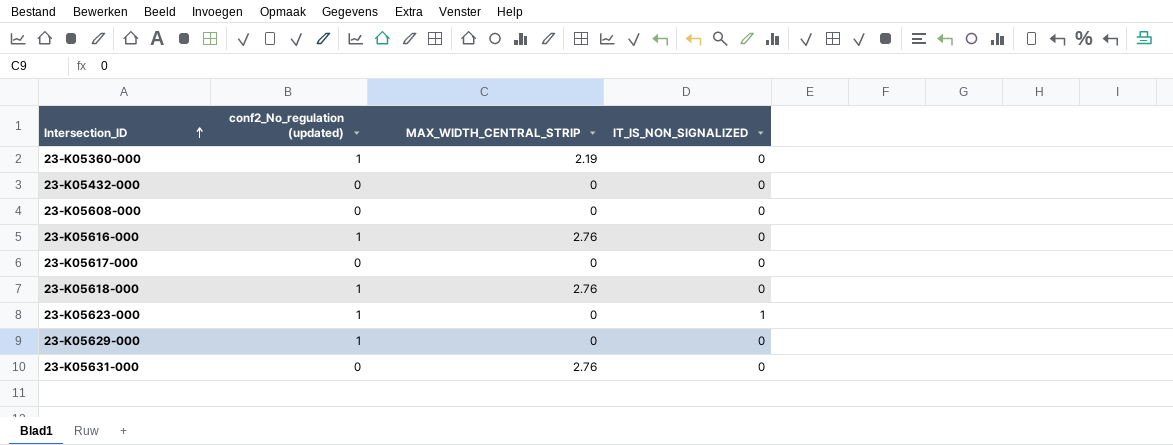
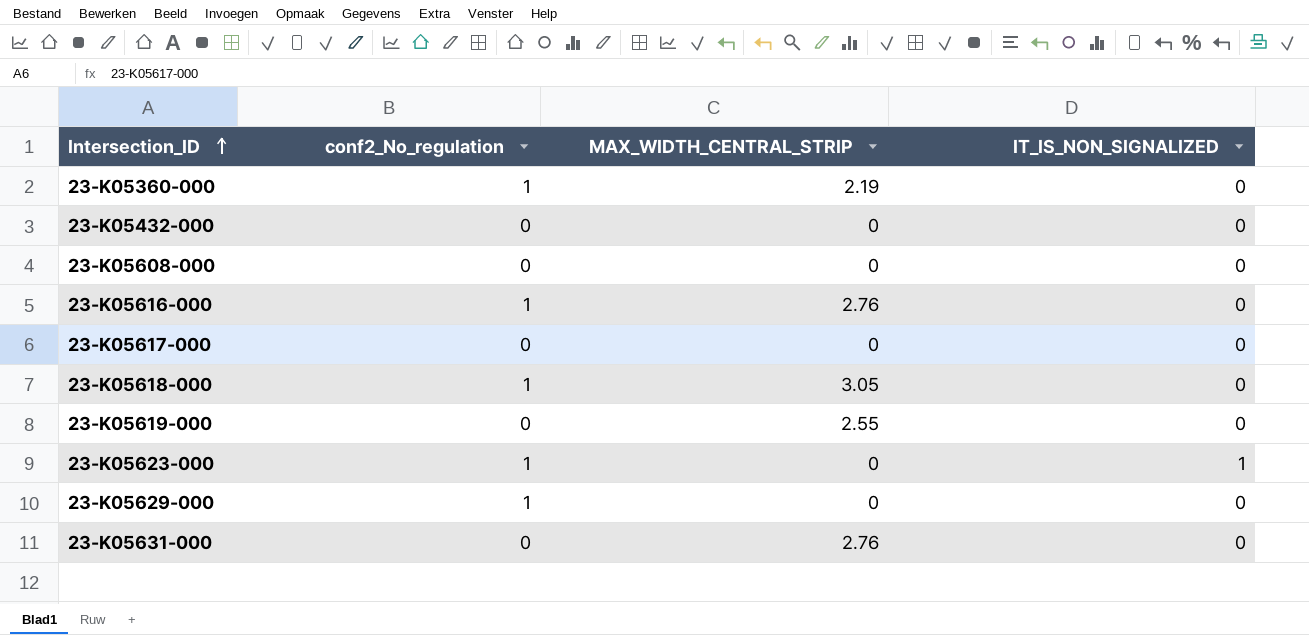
column name: conf2_No_regulation (updated) -> conf2_No_regulation
23-K05618-000 | MAX_WIDTH_CENTRAL_STRIP: 2.76 -> 3.05
row 23-K05619-000: none -> 0 | 2.55 | 0

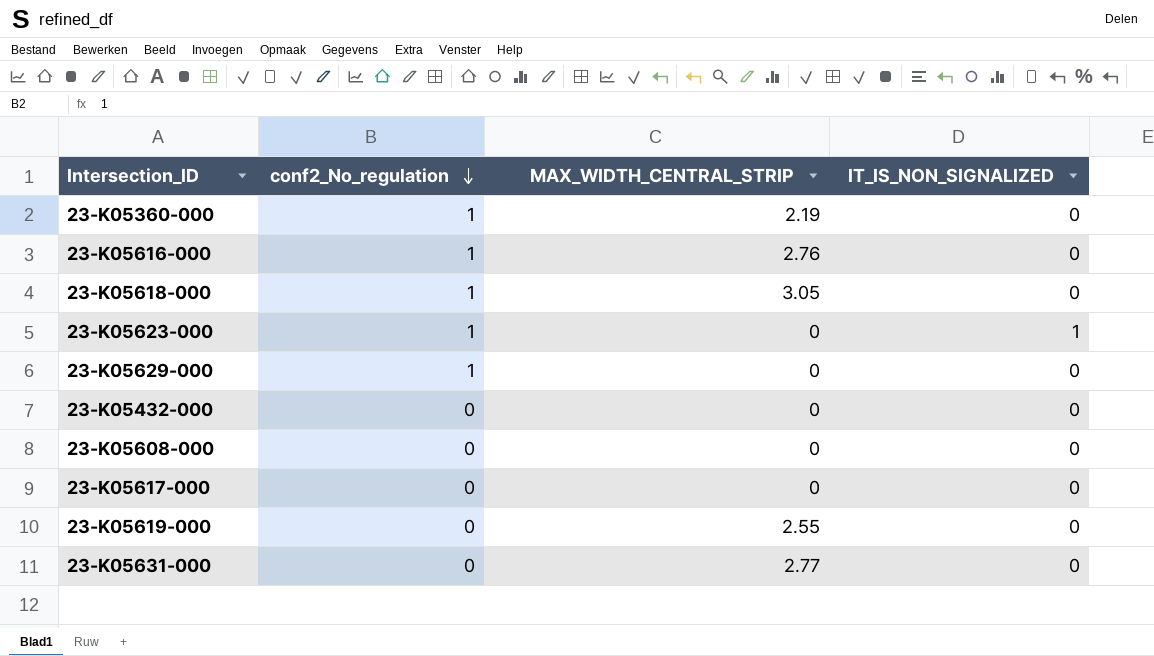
row order: Intersection_ID ascending -> conf2_No_regulation descending
23-K05631-000 | MAX_WIDTH_CENTRAL_STRIP: 2.76 -> 2.77

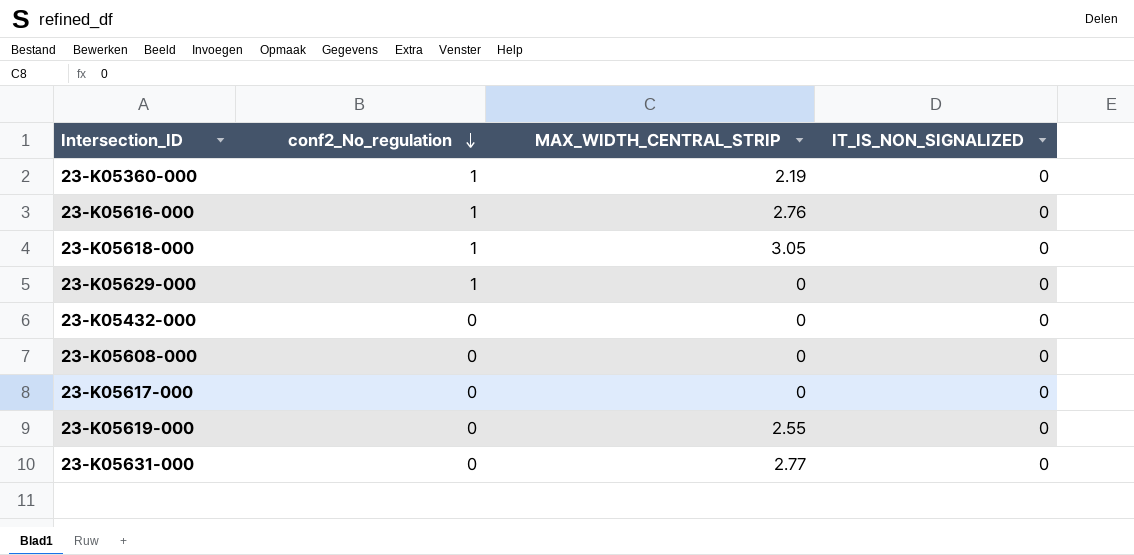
row 23-K05623-000: 1 | 0 | 1 -> none

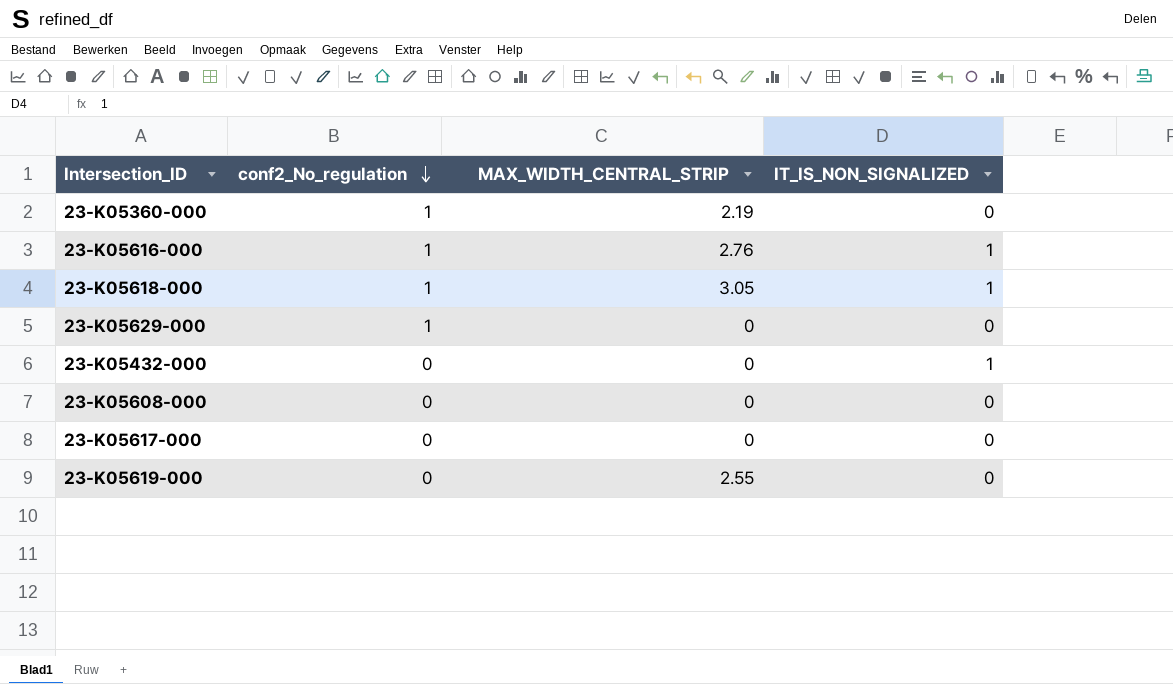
row 23-K05631-000: 0 | 2.77 | 0 -> none
23-K05616-000 | IT_IS_NON_SIGNALIZED: 0 -> 1
23-K05618-000 | IT_IS_NON_SIGNALIZED: 0 -> 1
23-K05432-000 | IT_IS_NON_SIGNALIZED: 0 -> 1

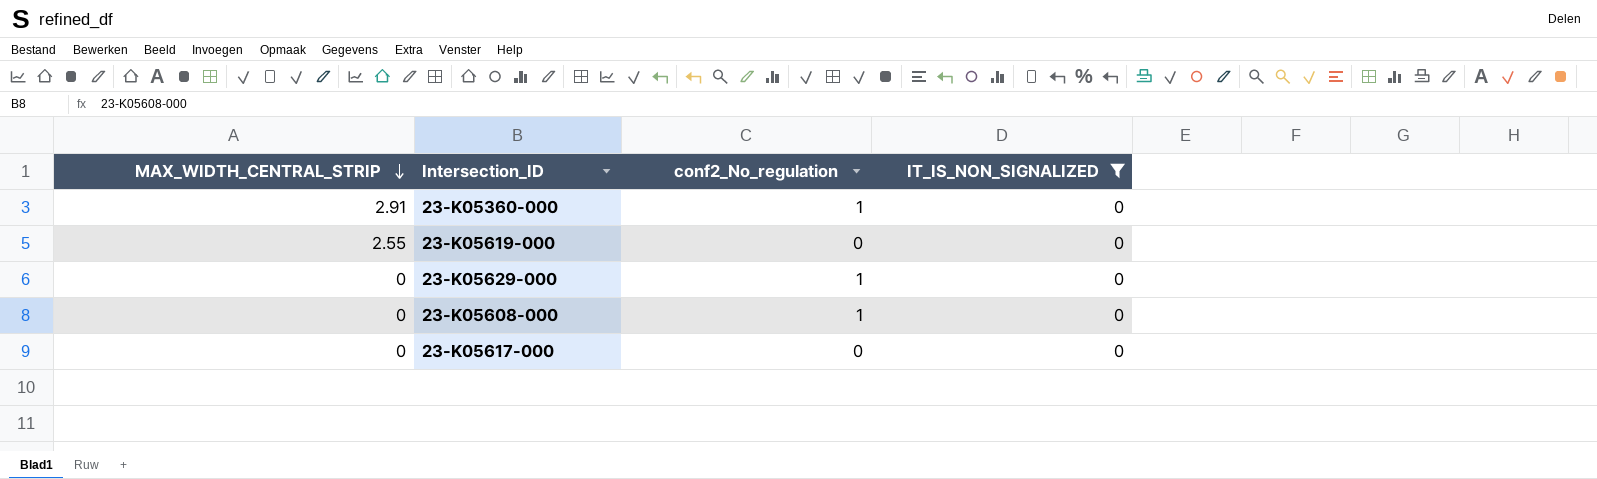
filter: none -> IT_IS_NON_SIGNALIZED = 0
row order: conf2_No_regulation descending -> MAX_WIDTH_CENTRAL_STRIP descending
column MAX_WIDTH_CENTRAL_STRIP | position: 3 -> 1
23-K05360-000 | MAX_WIDTH_CENTRAL_STRIP: 2.19 -> 2.91
23-K05608-000 | conf2_No_regulation: 0 -> 1

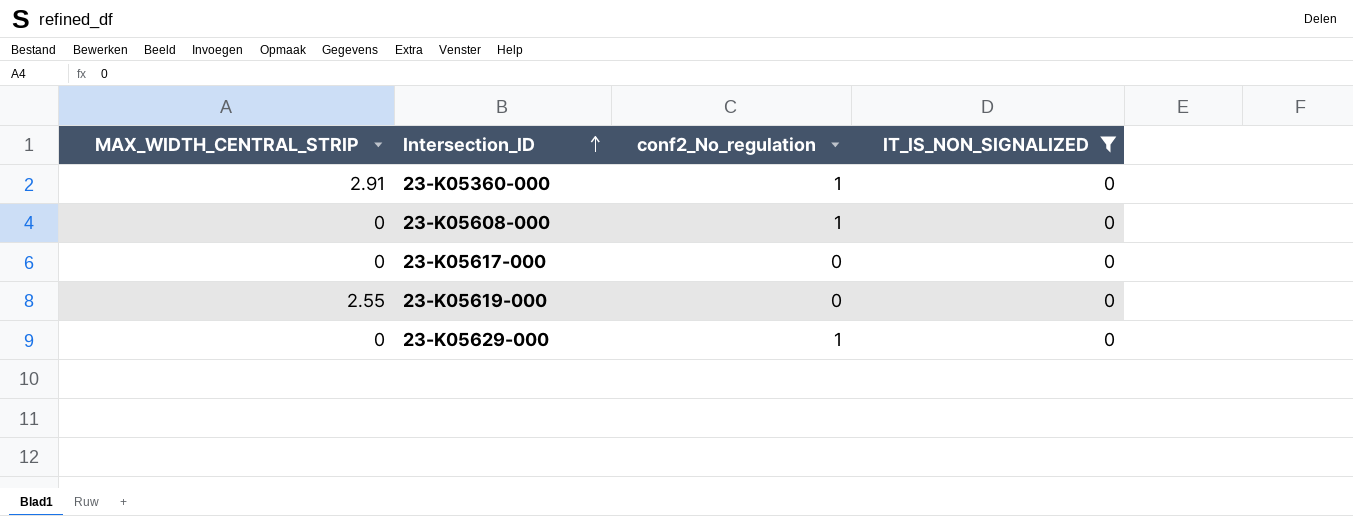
row order: MAX_WIDTH_CENTRAL_STRIP descending -> Intersection_ID ascending

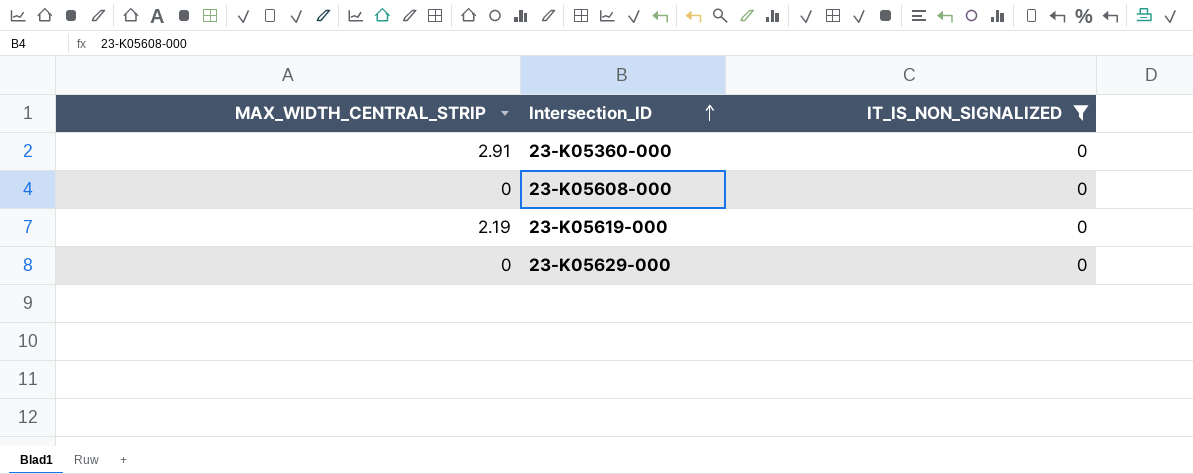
column conf2_No_regulation | position: 3 -> none
row 23-K05617-000: 0 | 0 | 0 -> none
23-K05619-000 | MAX_WIDTH_CENTRAL_STRIP: 2.55 -> 2.19

